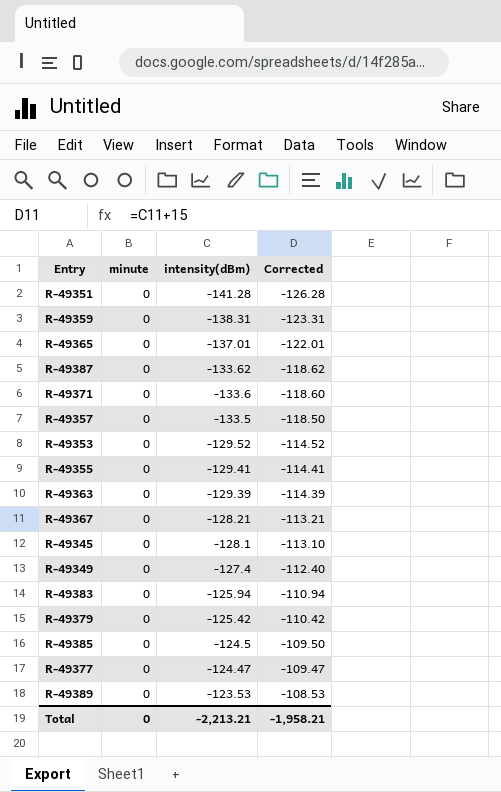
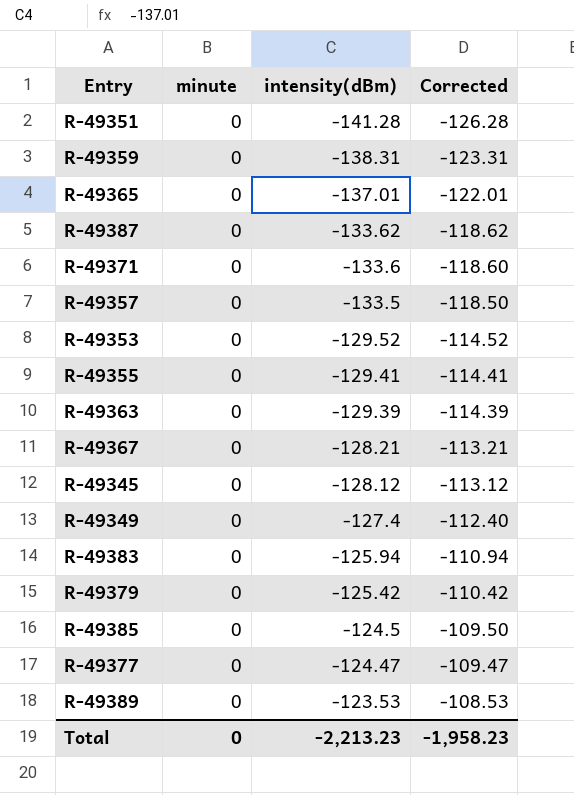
R-49345 | intensity(dBm): -128.1 -> -128.12
R-49345 | Corrected: -113.10 -> -113.12
Total | intensity(dBm): -2,213.21 -> -2,213.23
Total | Corrected: -1,958.21 -> -1,958.23

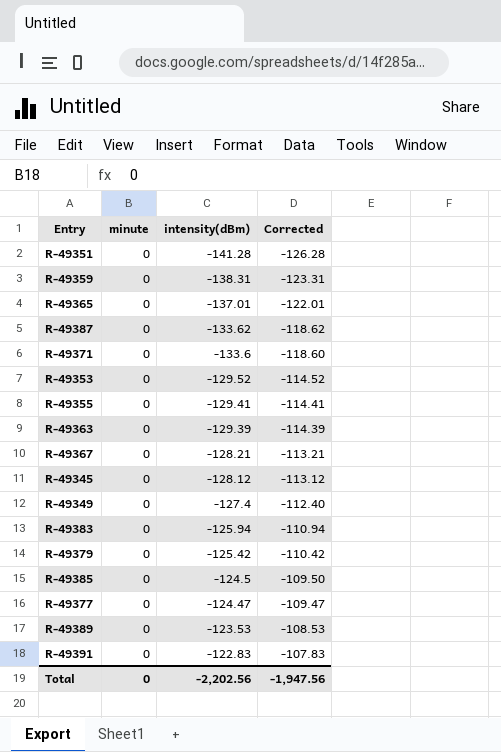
row R-49357: 0 | -133.5 | -118.50 -> none
row R-49391: none -> 0 | -122.83 | -107.83
Total | intensity(dBm): -2,213.23 -> -2,202.56
Total | Corrected: -1,958.23 -> -1,947.56

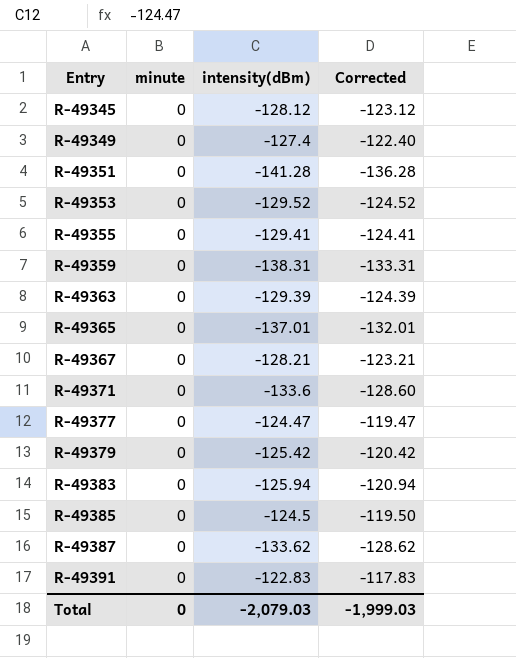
row order: intensity(dBm) ascending -> Entry ascending
column Corrected | formula: [intensity(dBm)] + 15 -> [intensity(dBm)] + 5
row R-49389: 0 | -123.53 | -108.53 -> none
Total | intensity(dBm): -2,202.56 -> -2,079.03
Total | Corrected: -1,947.56 -> -1,999.03

